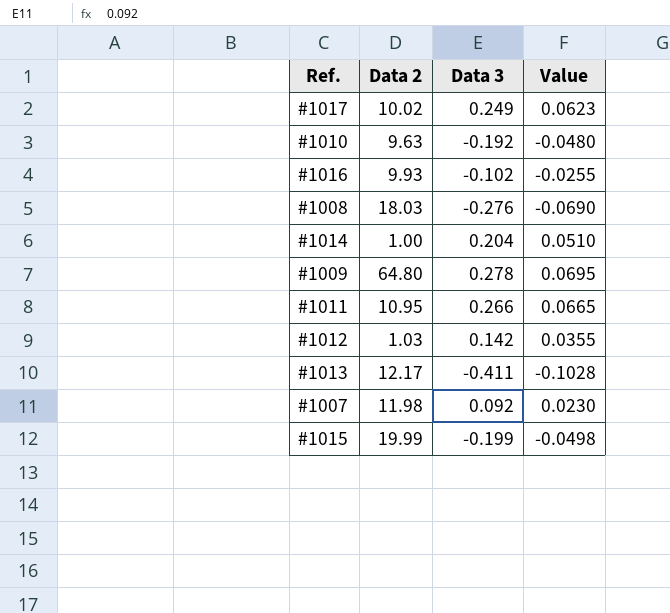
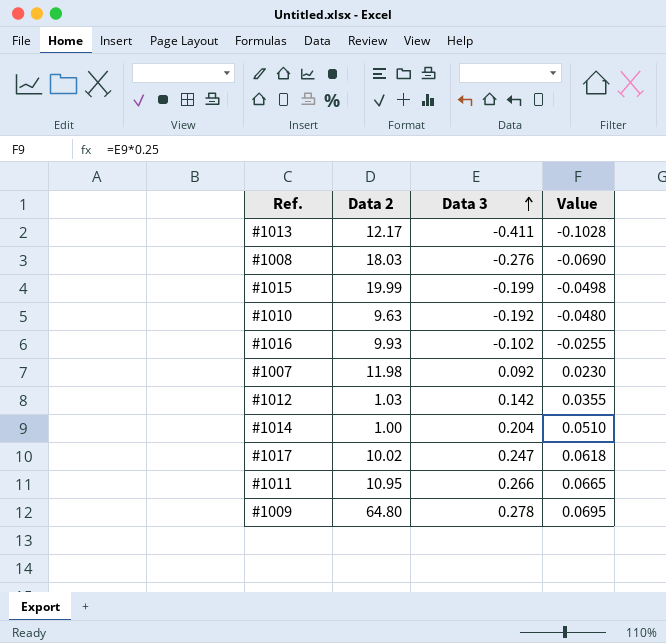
row order: none -> Data 3 ascending
#1017 | Data 3: 0.249 -> 0.247
#1017 | Value: 0.0623 -> 0.0618

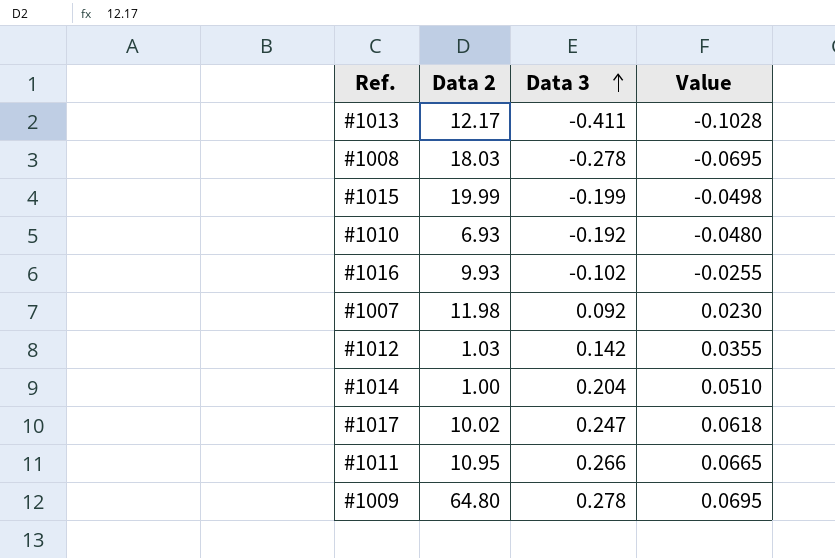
#1008 | Data 3: -0.276 -> -0.278
#1008 | Value: -0.0690 -> -0.0695
#1010 | Data 2: 9.63 -> 6.93

